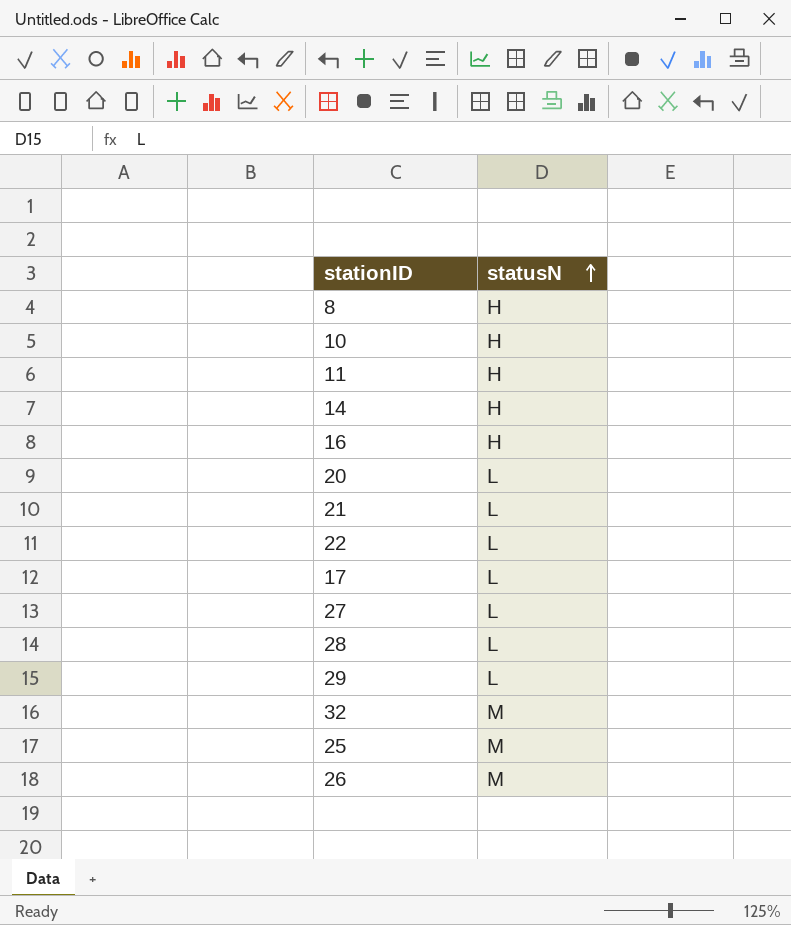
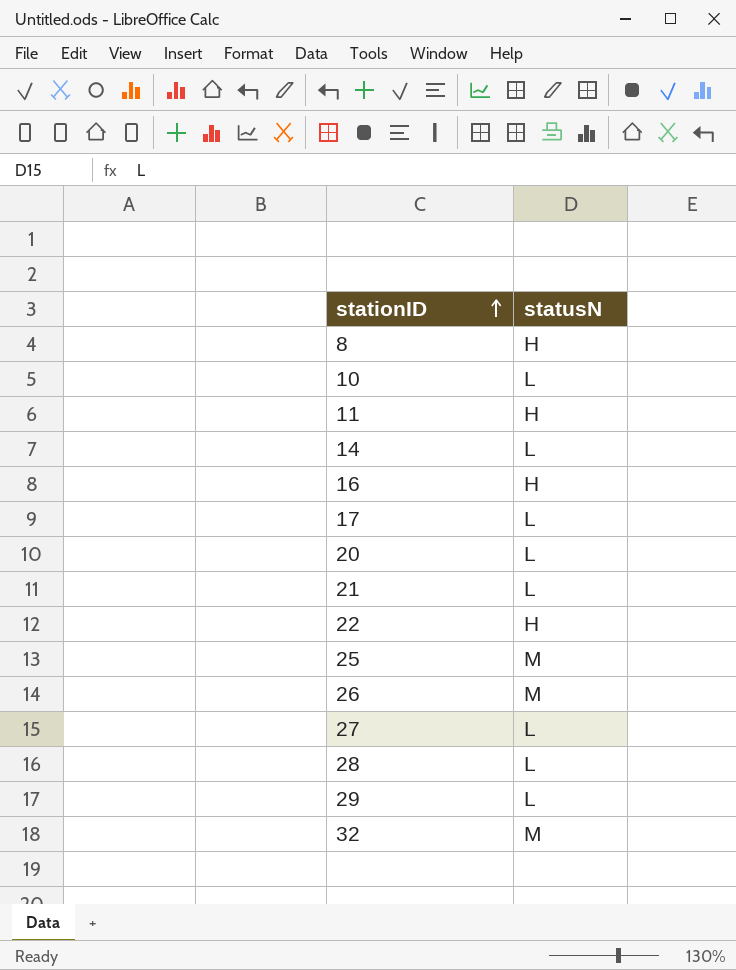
row order: statusN ascending -> stationID ascending
10 | statusN: H -> L
14 | statusN: H -> L
22 | statusN: L -> H

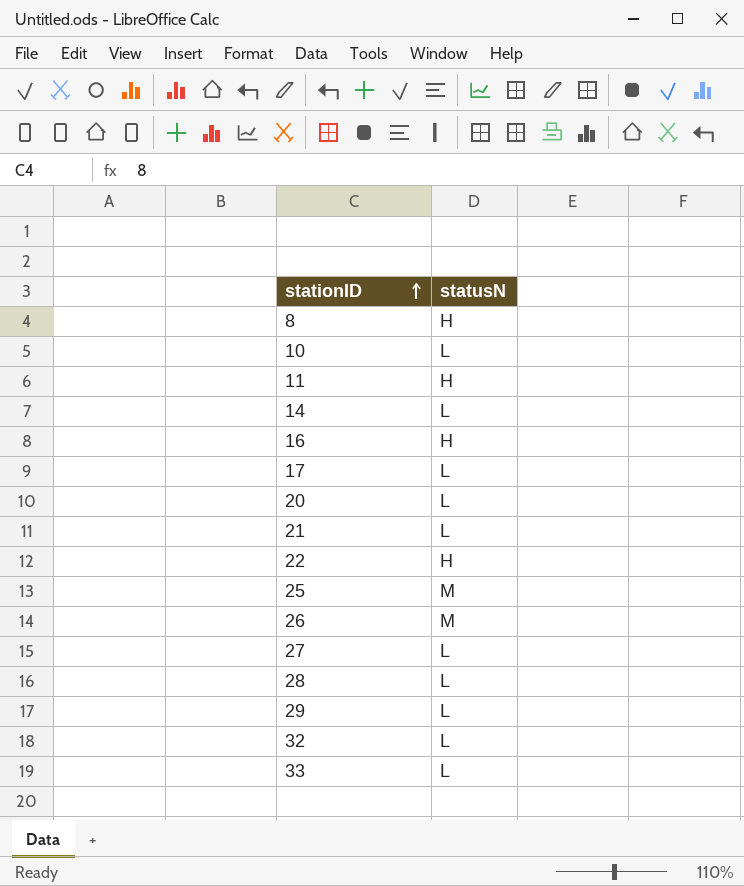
32 | statusN: M -> L
row 33: none -> L

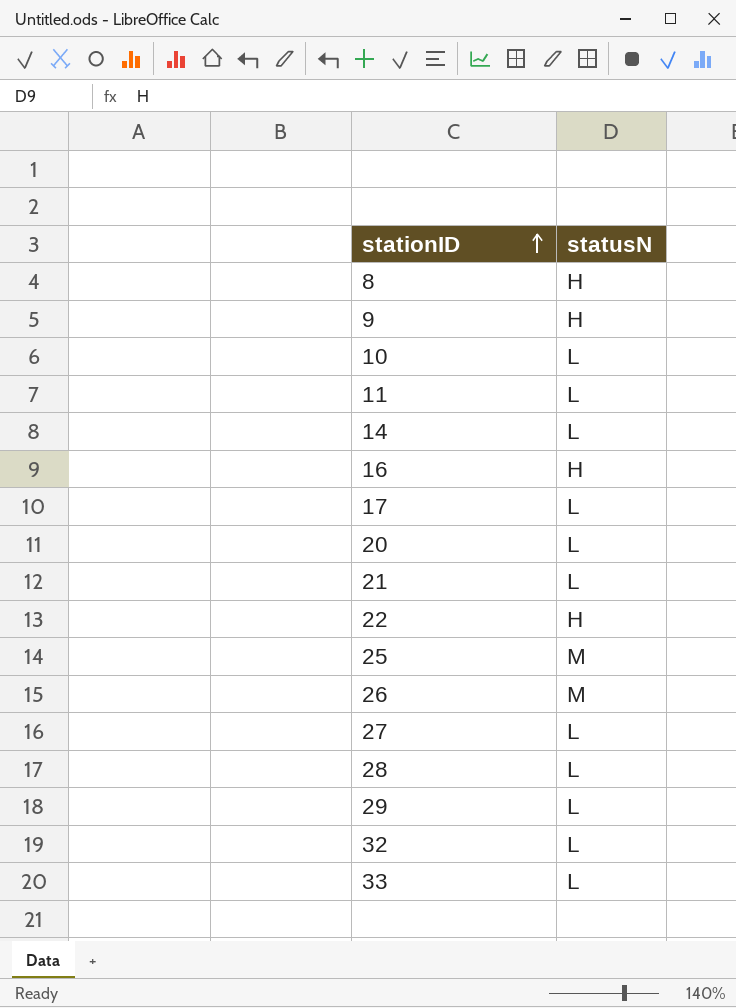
row 9: none -> H
11 | statusN: H -> L

